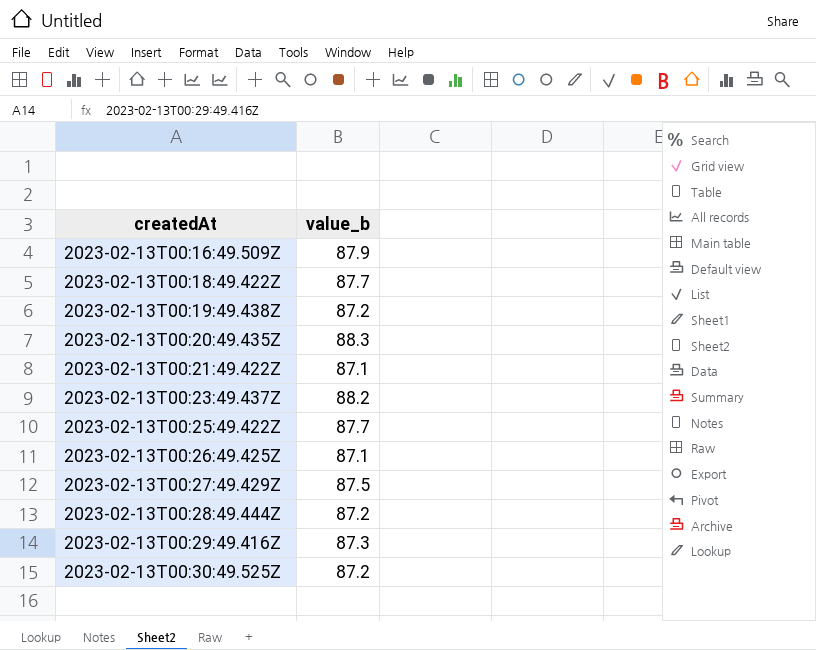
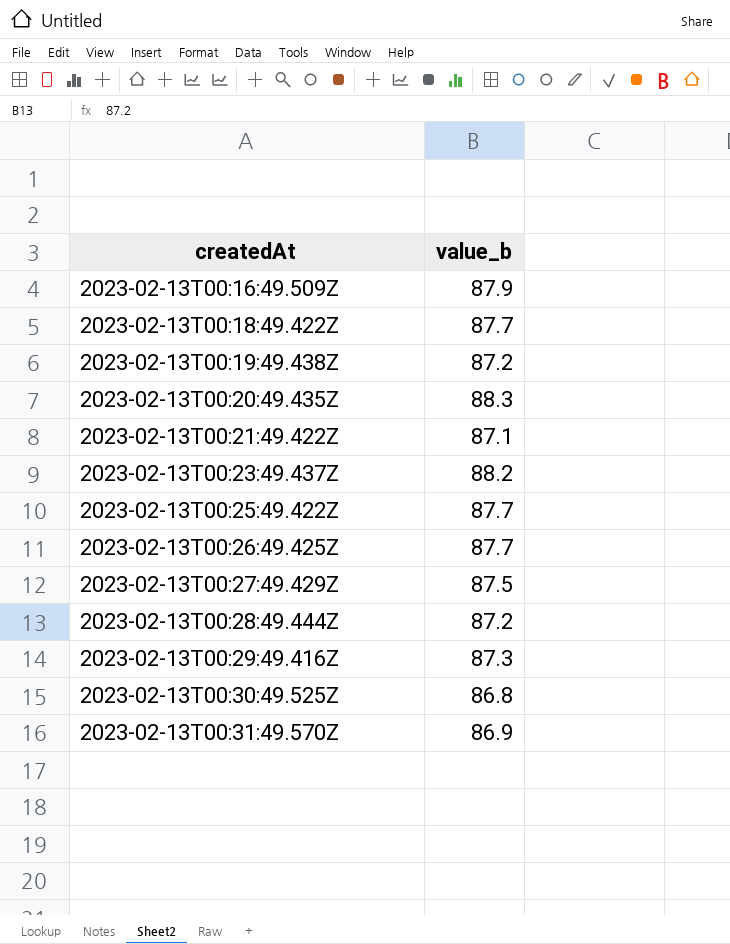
2023-02-13T00:26:49.425Z | value_b: 87.1 -> 87.7
2023-02-13T00:30:49.525Z | value_b: 87.2 -> 86.8
row 2023-02-13T00:31:49.570Z: none -> 86.9

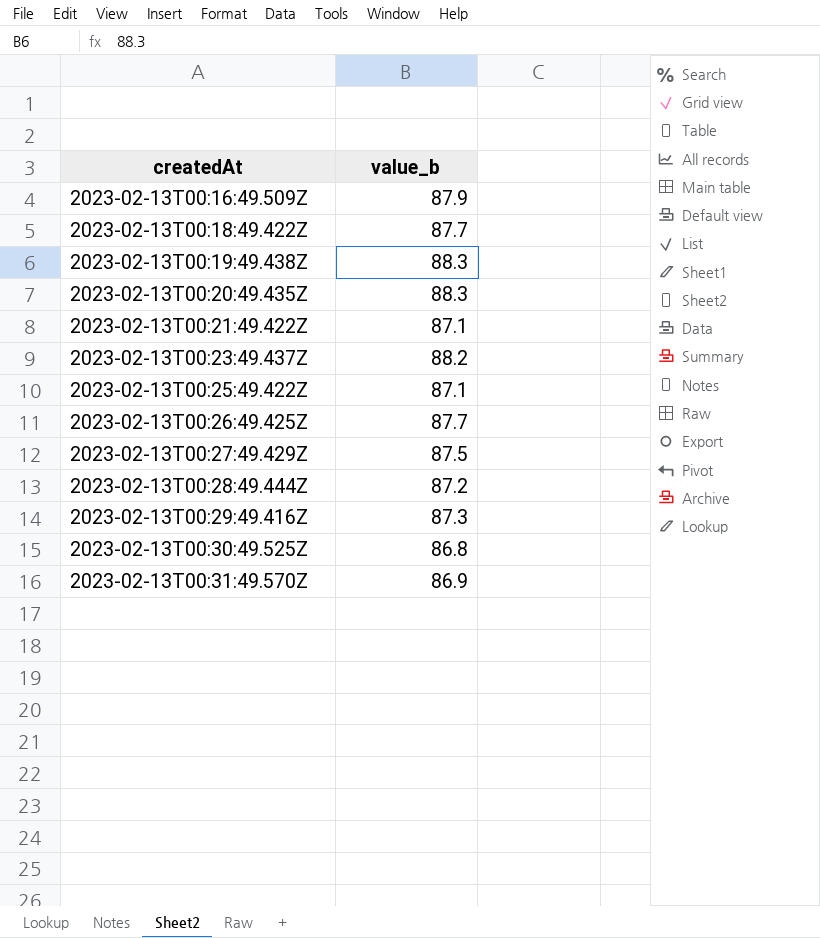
2023-02-13T00:19:49.438Z | value_b: 87.2 -> 88.3
2023-02-13T00:25:49.422Z | value_b: 87.7 -> 87.1

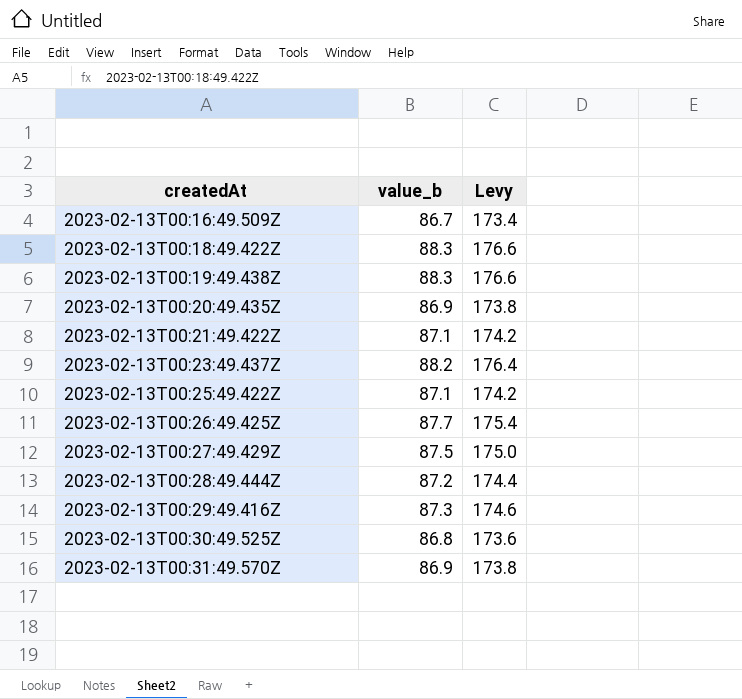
column Levy | formula: none -> [value_b] * 2
2023-02-13T00:16:49.509Z | value_b: 87.9 -> 86.7
2023-02-13T00:18:49.422Z | value_b: 87.7 -> 88.3
2023-02-13T00:20:49.435Z | value_b: 88.3 -> 86.9

